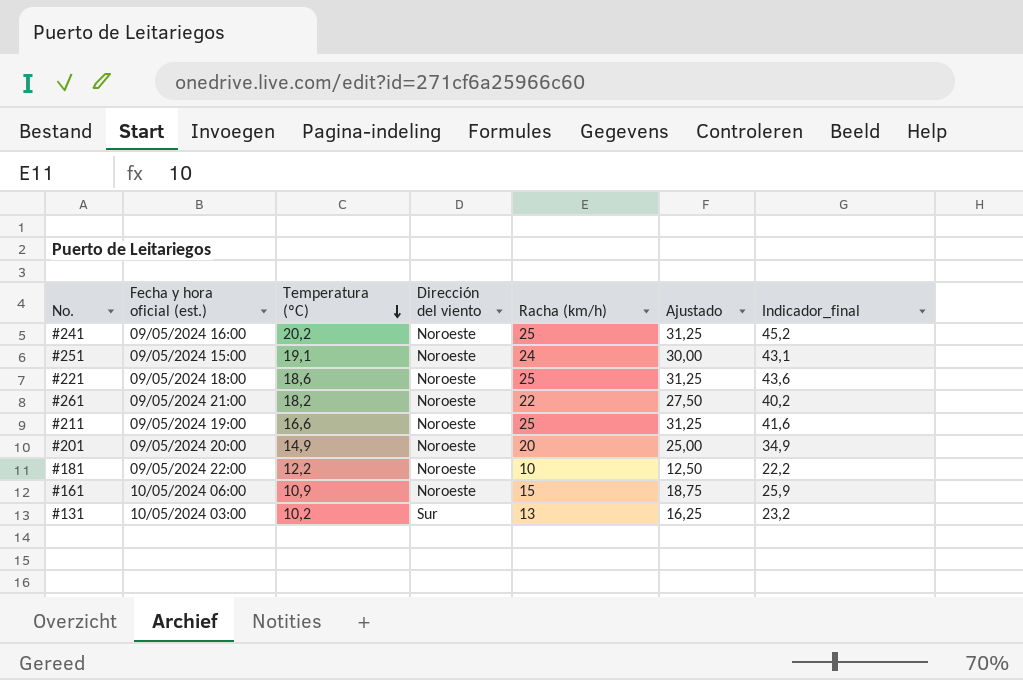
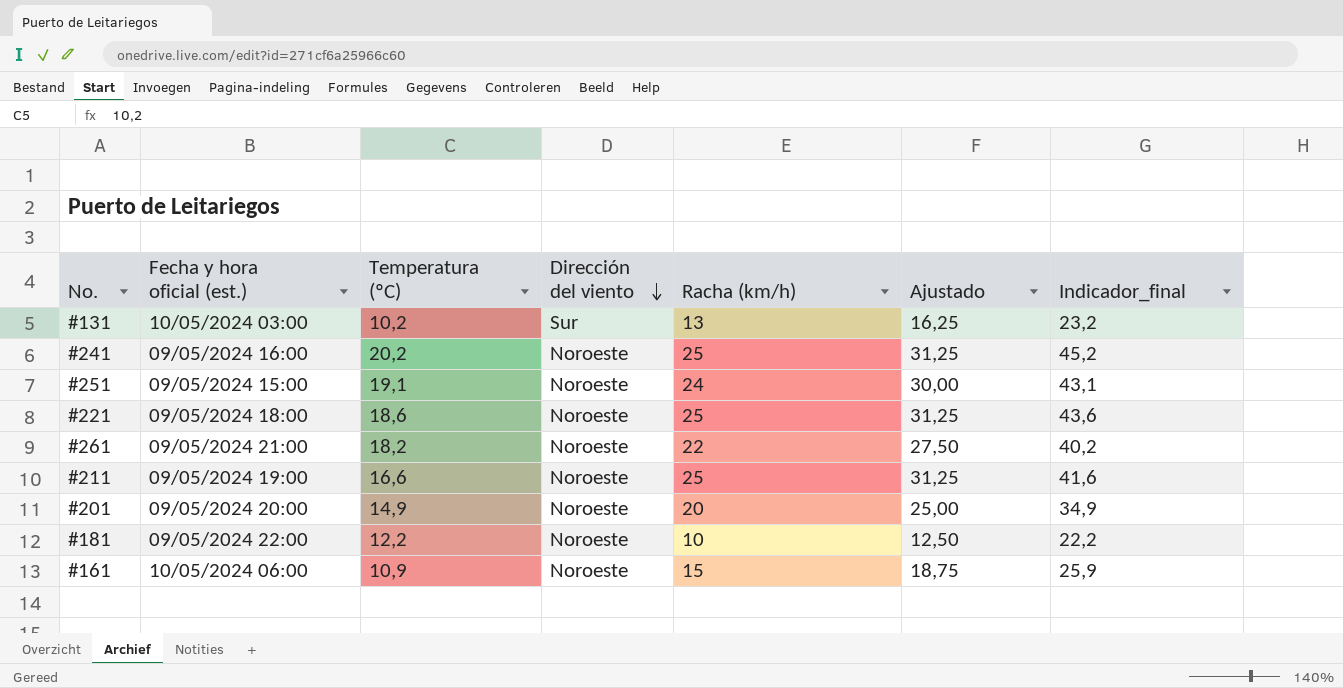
row order: Temperatura (ºC) descending -> Dirección del viento descending

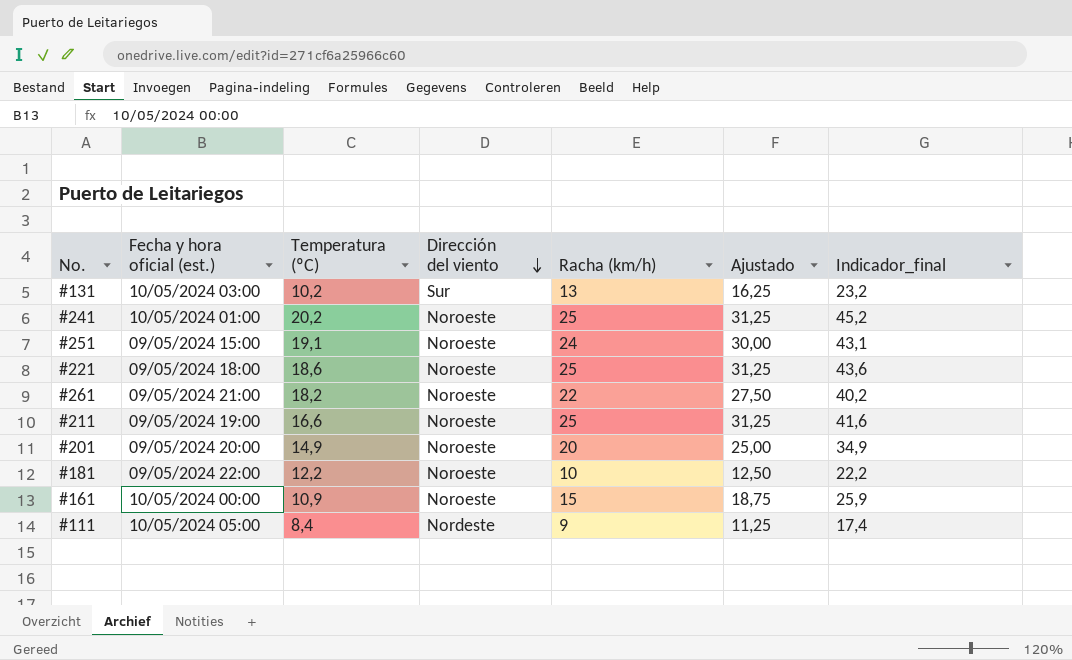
#241 | Fecha y hora oficial (est.): 09/05/2024 16:00 -> 10/05/2024 01:00
#161 | Fecha y hora oficial (est.): 10/05/2024 06:00 -> 10/05/2024 00:00
row #111: none -> 10/05/2024 05:00 | 8,4 | Nordeste | 9 | 11,25 | 17,4

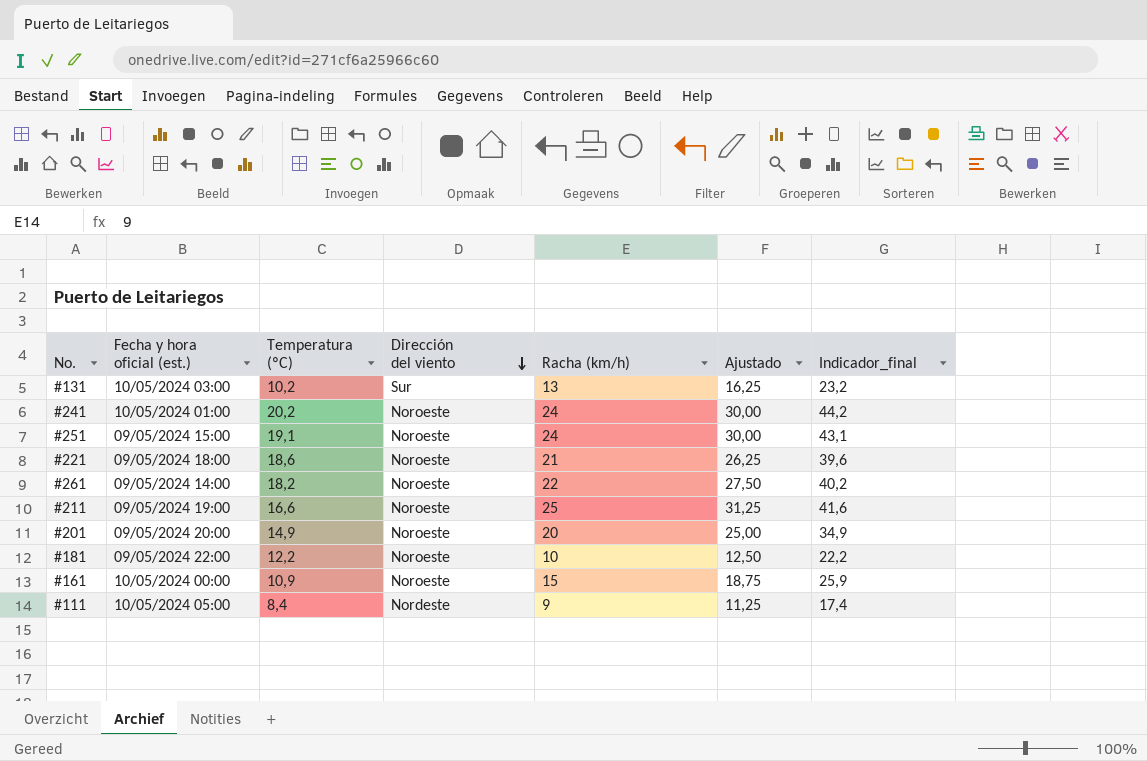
#241 | Racha (km/h): 25 -> 24
#241 | Ajustado: 31,25 -> 30,00
#241 | Indicador_final: 45,2 -> 44,2
#221 | Racha (km/h): 25 -> 21
#221 | Ajustado: 31,25 -> 26,25
#221 | Indicador_final: 43,6 -> 39,6
#261 | Fecha y hora oficial (est.): 09/05/2024 21:00 -> 09/05/2024 14:00

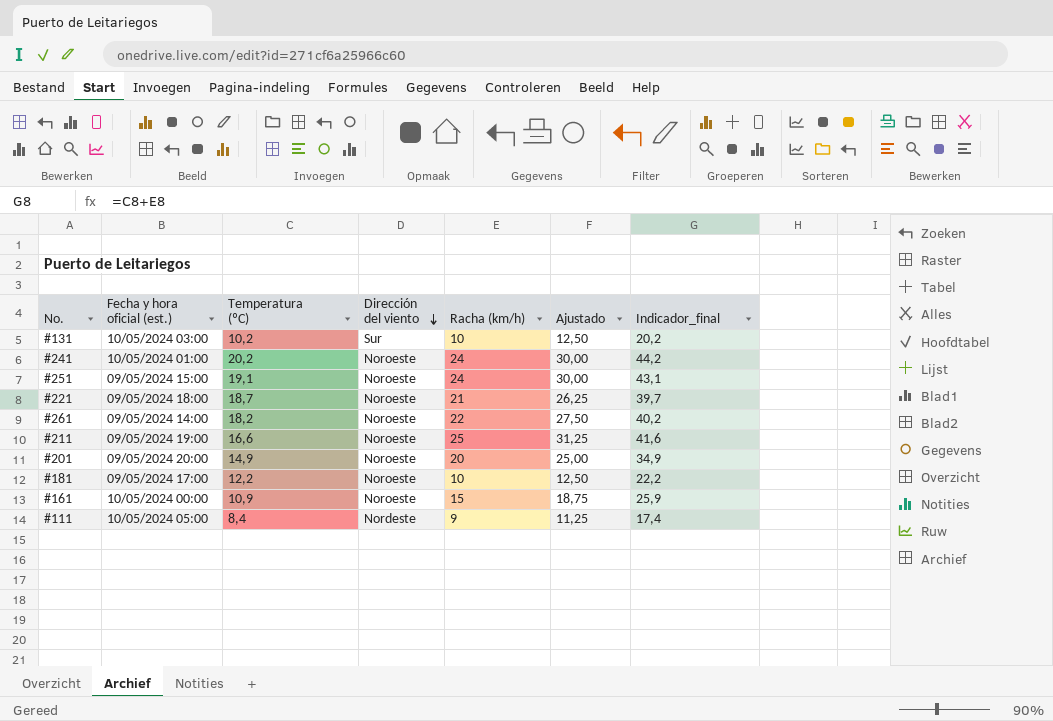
#131 | Racha (km/h): 13 -> 10
#131 | Ajustado: 16,25 -> 12,50
#131 | Indicador_final: 23,2 -> 20,2
#221 | Temperatura (ºC): 18,6 -> 18,7
#221 | Indicador_final: 39,6 -> 39,7
#181 | Fecha y hora oficial (est.): 09/05/2024 22:00 -> 09/05/2024 17:00

